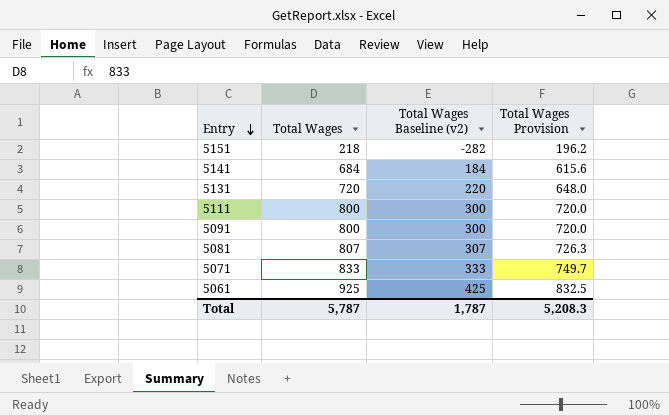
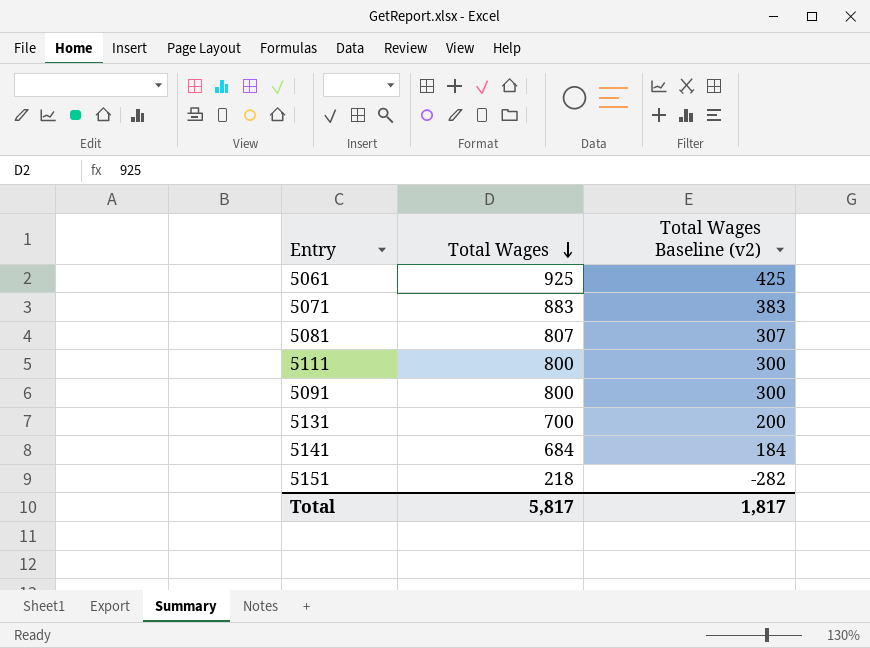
row order: Entry descending -> Total Wages descending
column Total Wages Provision | formula: [Total Wages] * 0.9 -> none
5071 | Total Wages: 833 -> 883
5071 | Total Wages Baseline (v2): 333 -> 383
5131 | Total Wages: 720 -> 700
5131 | Total Wages Baseline (v2): 220 -> 200
Total | Total Wages: 5,787 -> 5,817
Total | Total Wages Baseline (v2): 1,787 -> 1,817

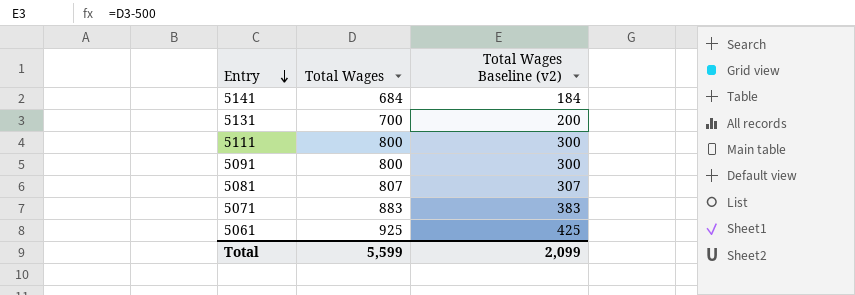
row order: Total Wages descending -> Entry descending
row 5151: 218 | -282 -> none
Total | Total Wages: 5,817 -> 5,599
Total | Total Wages Baseline (v2): 1,817 -> 2,099

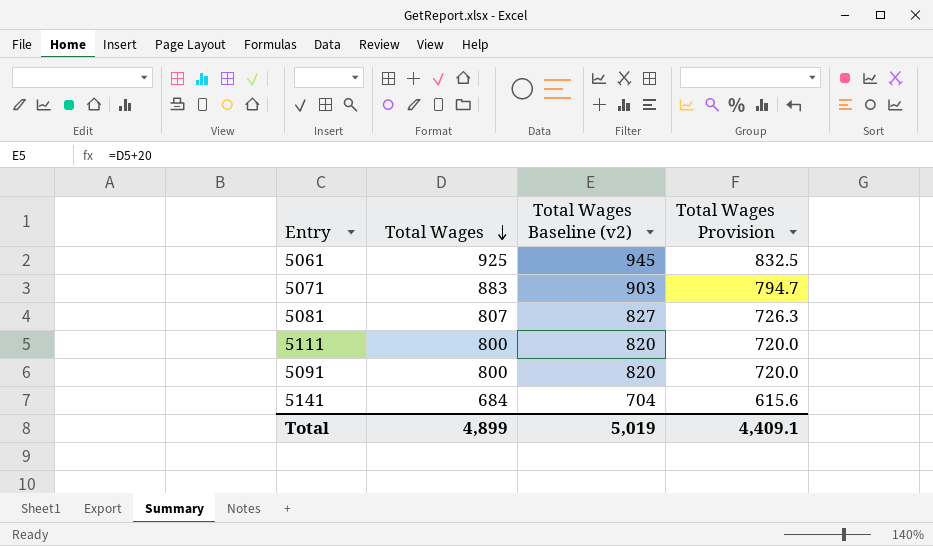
row order: Entry descending -> Total Wages descending
column Total Wages Baseline (v2) | formula: [Total Wages] - 500 -> [Total Wages] + 20
column Total Wages Provision | formula: none -> [Total Wages] * 0.9
row 5131: 700 | 200 -> none
Total | Total Wages: 5,599 -> 4,899
Total | Total Wages Baseline (v2): 2,099 -> 5,019

